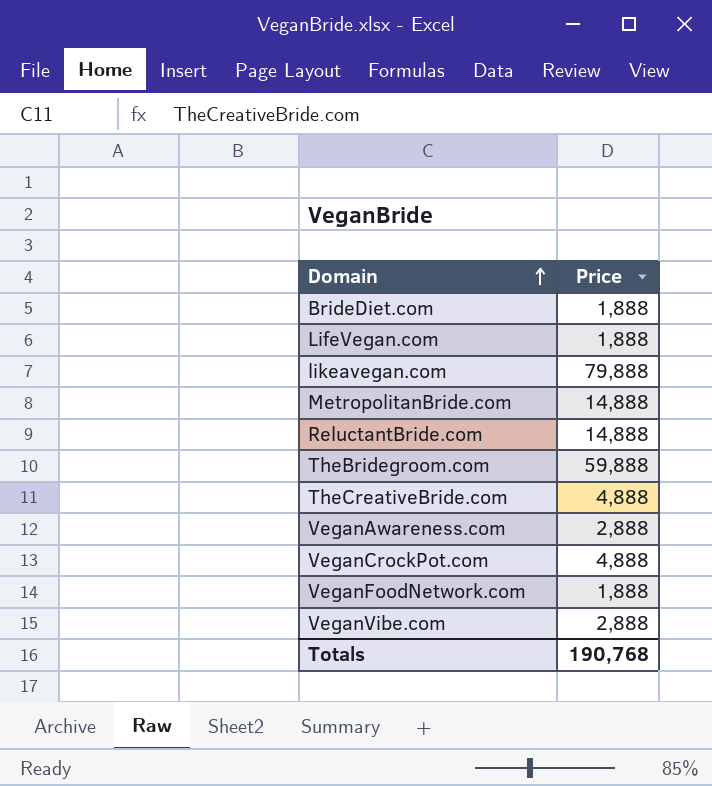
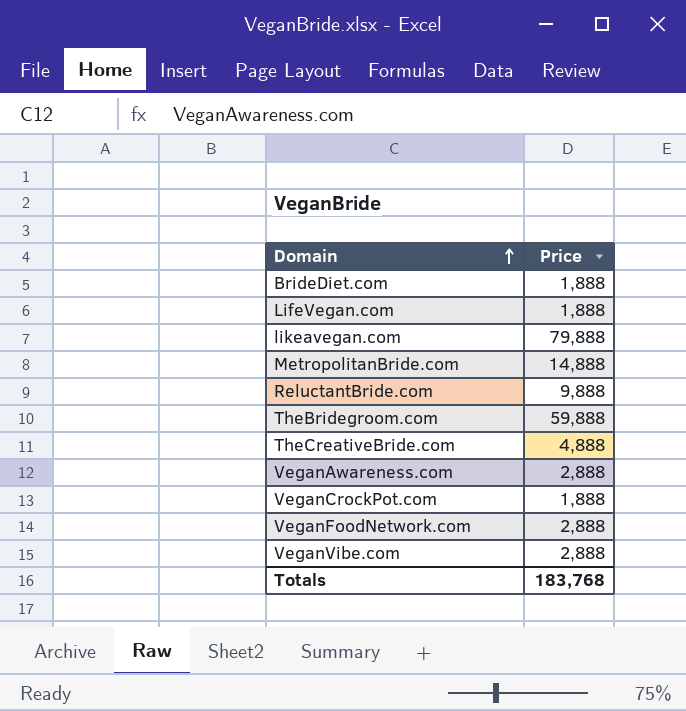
ReluctantBride.com | Price: 14,888 -> 9,888
VeganCrockPot.com | Price: 4,888 -> 1,888
VeganFoodNetwork.com | Price: 1,888 -> 2,888
Totals | Price: 190,768 -> 183,768

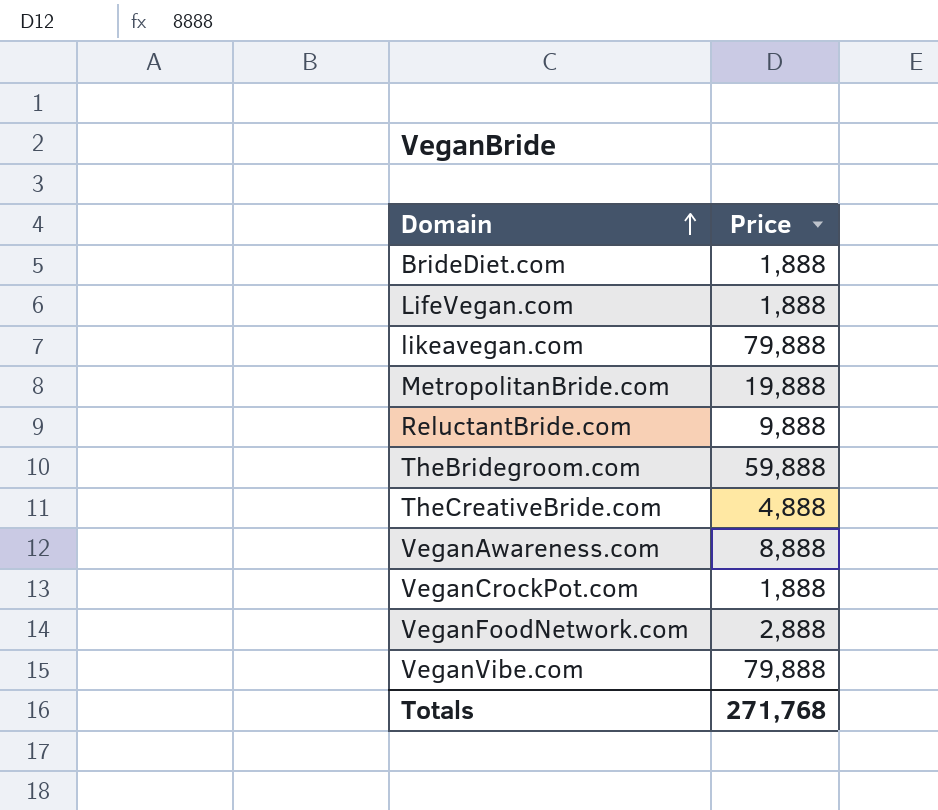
MetropolitanBride.com | Price: 14,888 -> 19,888
VeganAwareness.com | Price: 2,888 -> 8,888
VeganVibe.com | Price: 2,888 -> 79,888
Totals | Price: 183,768 -> 271,768

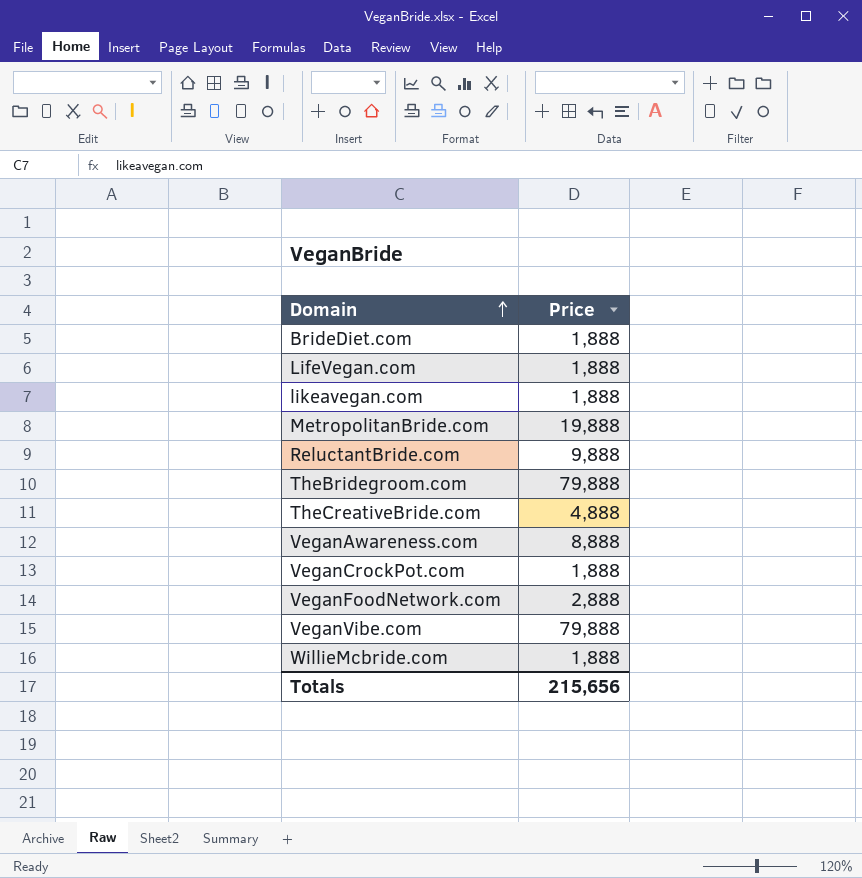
likeavegan.com | Price: 79,888 -> 1,888
TheBridegroom.com | Price: 59,888 -> 79,888
row WillieMcbride.com: none -> 1,888
Totals | Price: 271,768 -> 215,656

